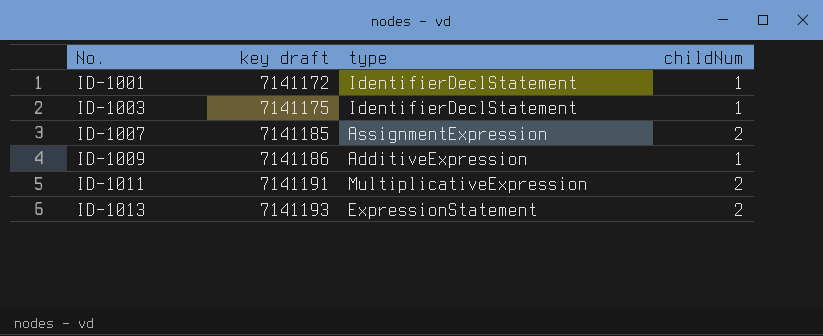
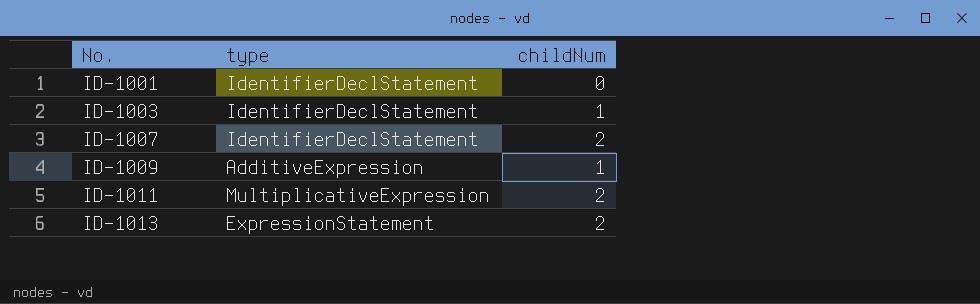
column key draft | position: 2 -> none
ID-1001 | childNum: 1 -> 0
ID-1007 | type: AssignmentExpression -> IdentifierDeclStatement

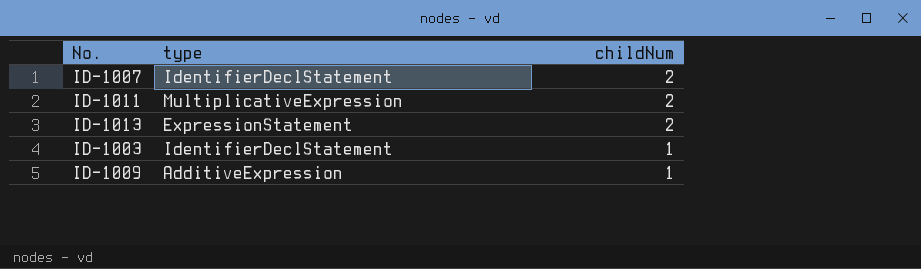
row order: No. ascending -> childNum descending
row ID-1001: IdentifierDeclStatement | 0 -> none

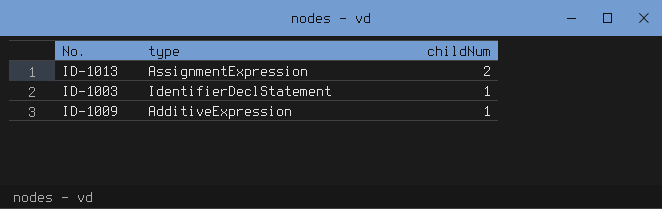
row ID-1007: IdentifierDeclStatement | 2 -> none
row ID-1011: MultiplicativeExpression | 2 -> none
ID-1013 | type: ExpressionStatement -> AssignmentExpression

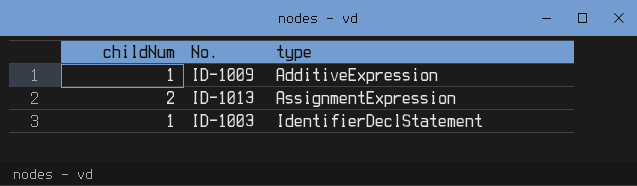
row order: childNum descending -> type ascending
column childNum | position: 3 -> 1

